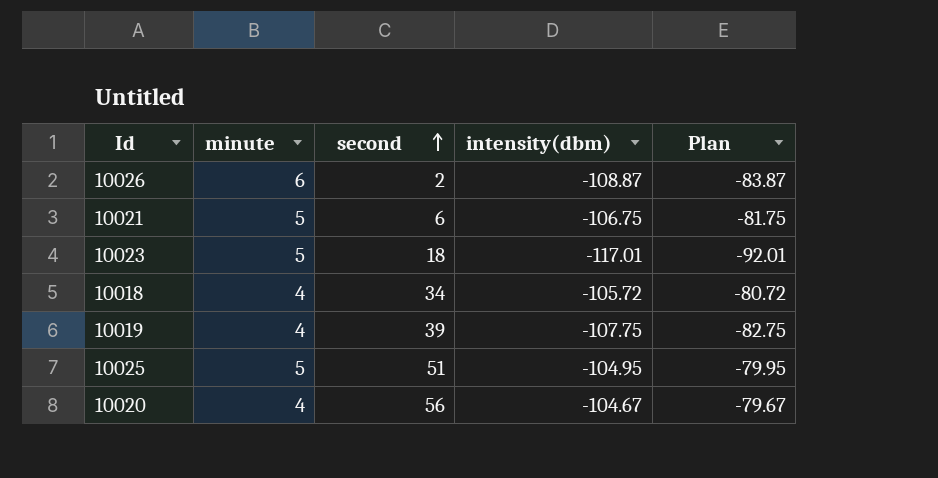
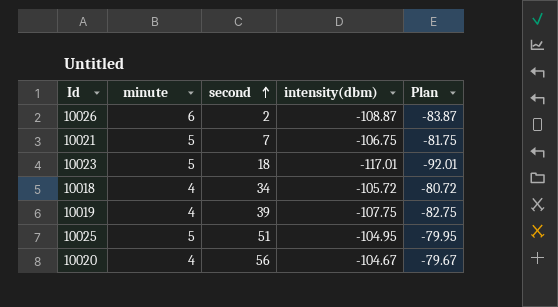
10021 | second: 6 -> 7

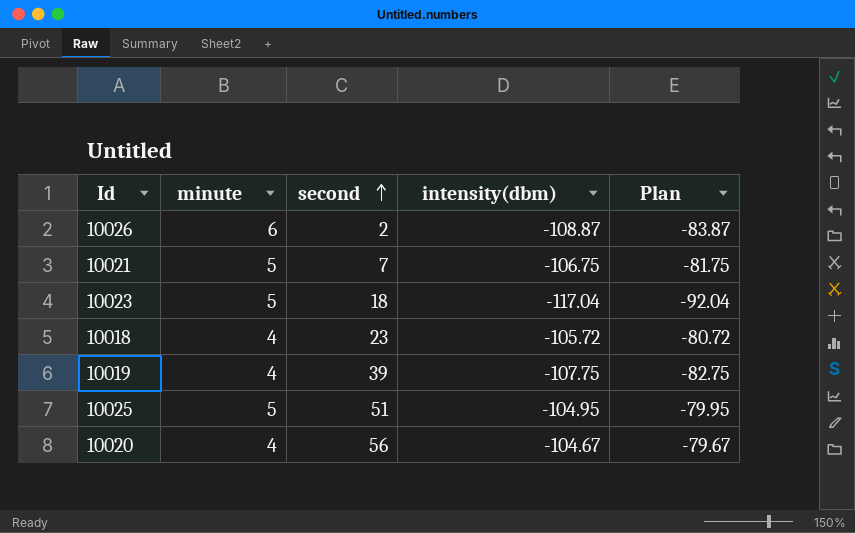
10023 | intensity(dbm): -117.01 -> -117.04
10023 | Plan: -92.01 -> -92.04
10018 | second: 34 -> 23

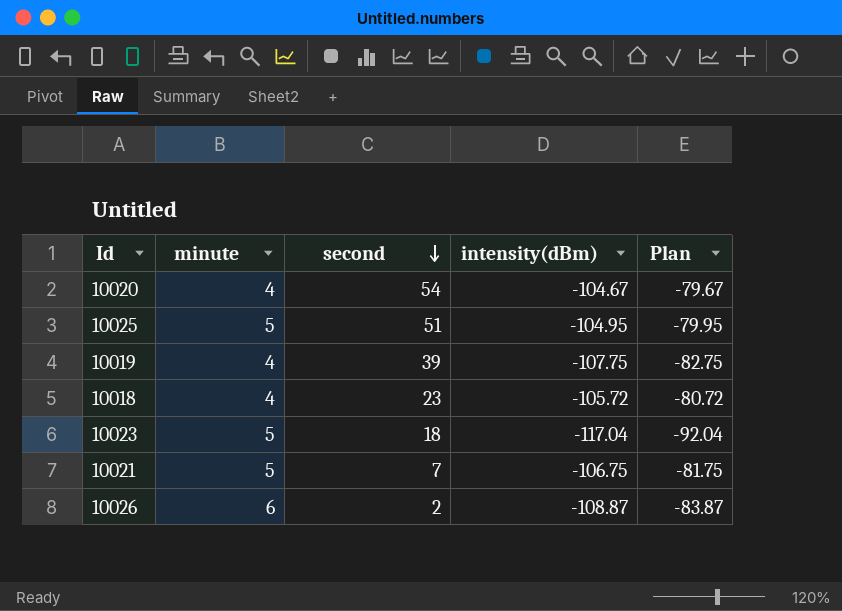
row order: second ascending -> second descending
column name: intensity(dbm) -> intensity(dBm)
10020 | second: 56 -> 54

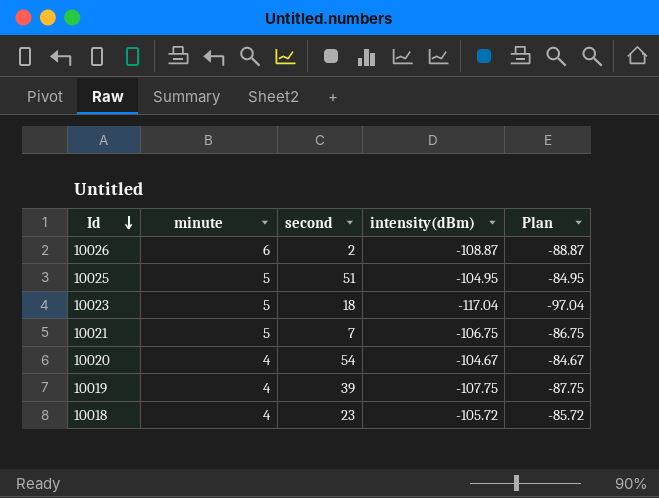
row order: second descending -> Id descending
column Plan | formula: [intensity(dBm)] + 25 -> [intensity(dBm)] + 20

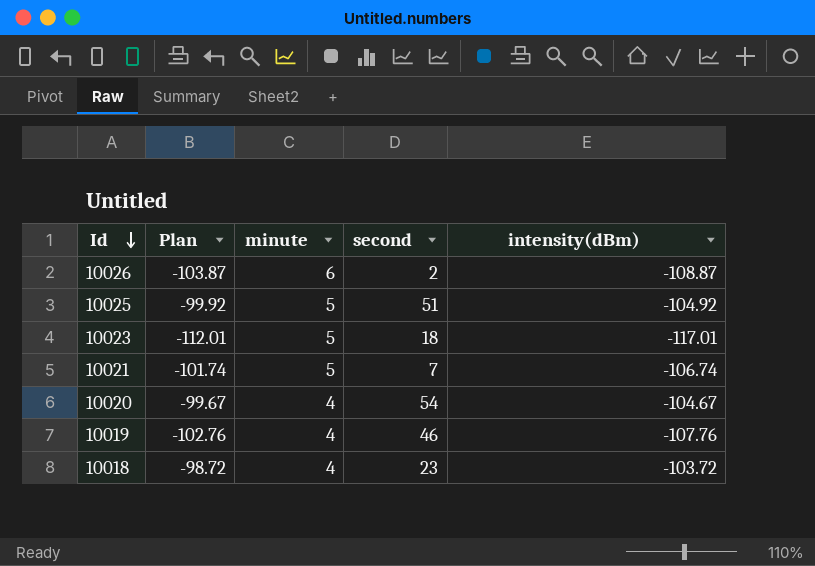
column Plan | formula: [intensity(dBm)] + 20 -> [intensity(dBm)] + 5
column Plan | position: 5 -> 2
10025 | intensity(dBm): -104.95 -> -104.92
10023 | intensity(dBm): -117.04 -> -117.01
10021 | intensity(dBm): -106.75 -> -106.74
10019 | second: 39 -> 46
10019 | intensity(dBm): -107.75 -> -107.76
10018 | intensity(dBm): -105.72 -> -103.72

